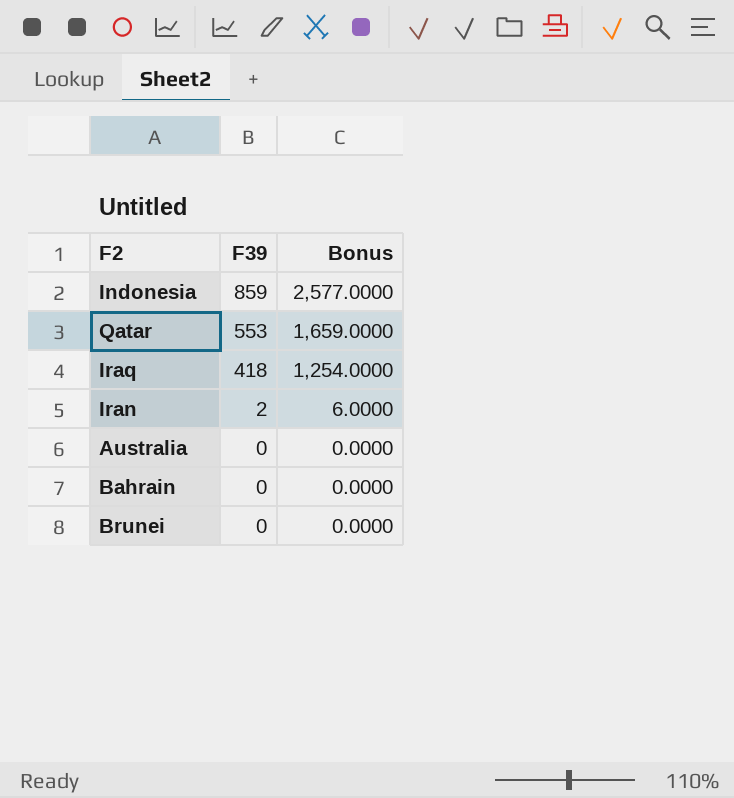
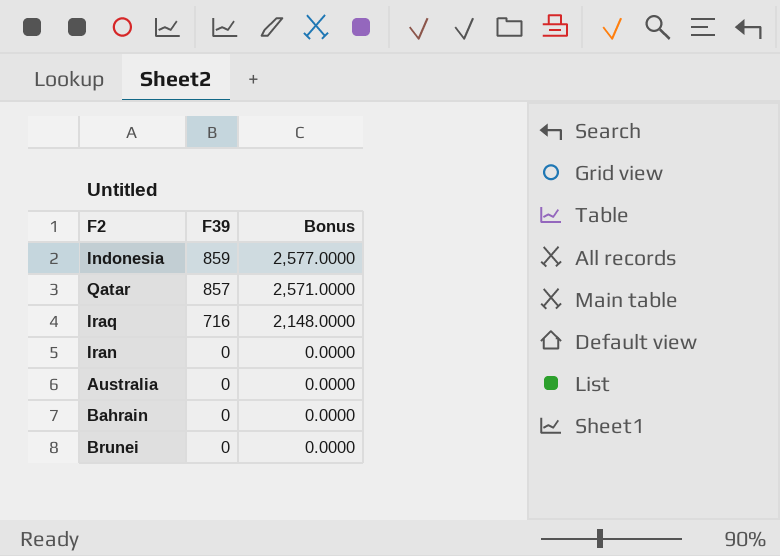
Qatar | F39: 553 -> 857
Qatar | Bonus: 1,659.0000 -> 2,571.0000
Iraq | F39: 418 -> 716
Iraq | Bonus: 1,254.0000 -> 2,148.0000
Iran | F39: 2 -> 0
Iran | Bonus: 6.0000 -> 0.0000

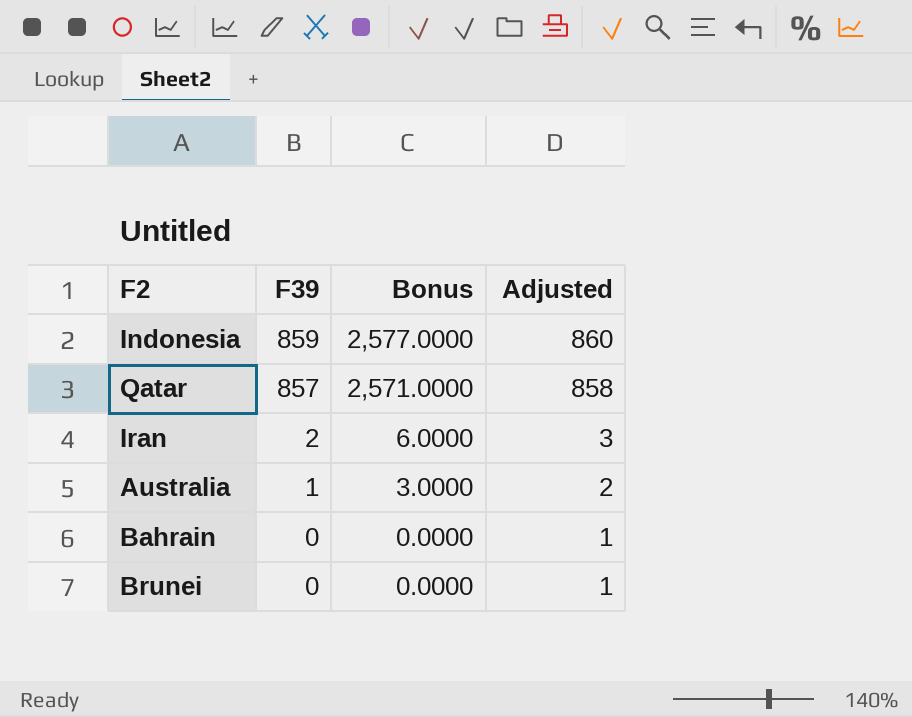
column Adjusted | formula: none -> [F39] + 1
row Iraq: 716 | 2,148.0000 -> none
Iran | F39: 0 -> 2
Iran | Bonus: 0.0000 -> 6.0000
Australia | F39: 0 -> 1
Australia | Bonus: 0.0000 -> 3.0000

